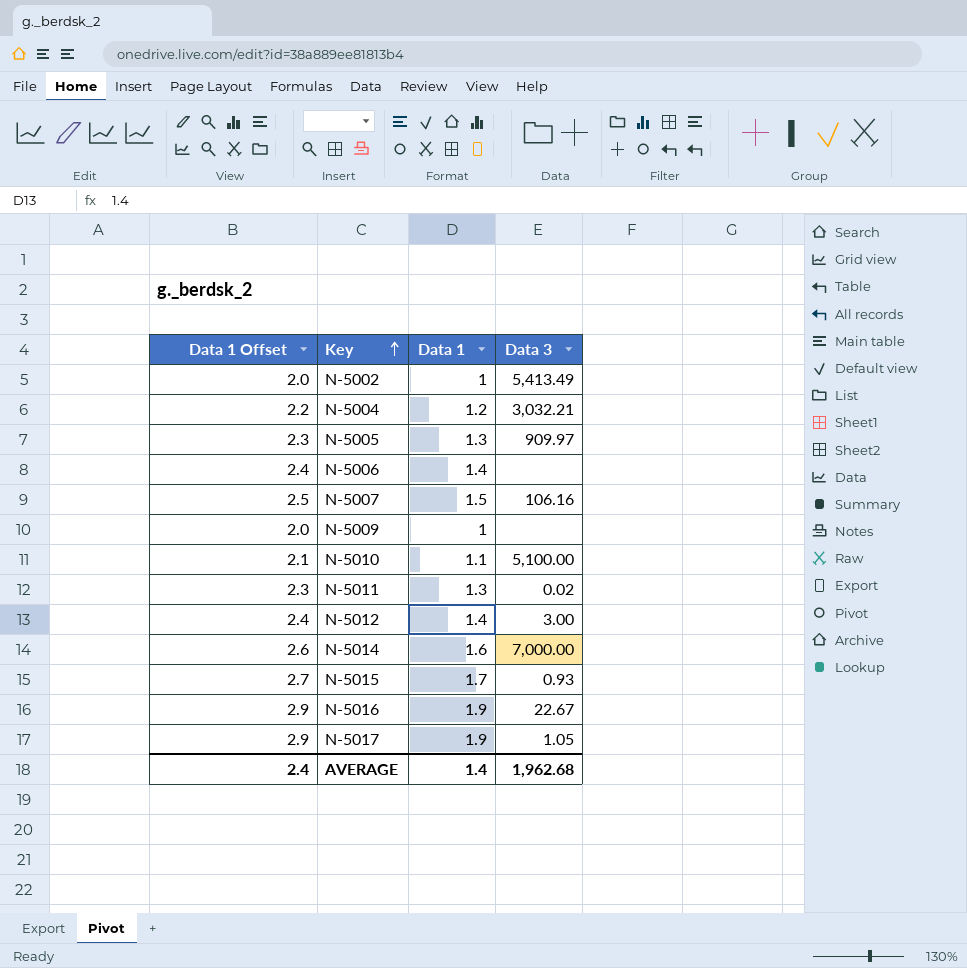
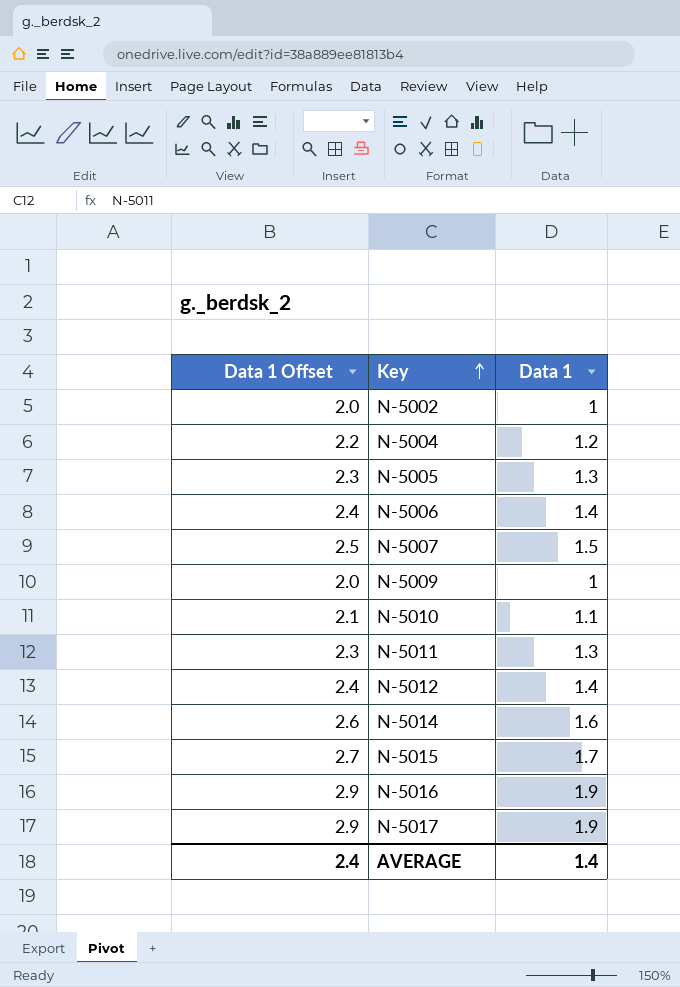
column Data 3 | position: 4 -> none

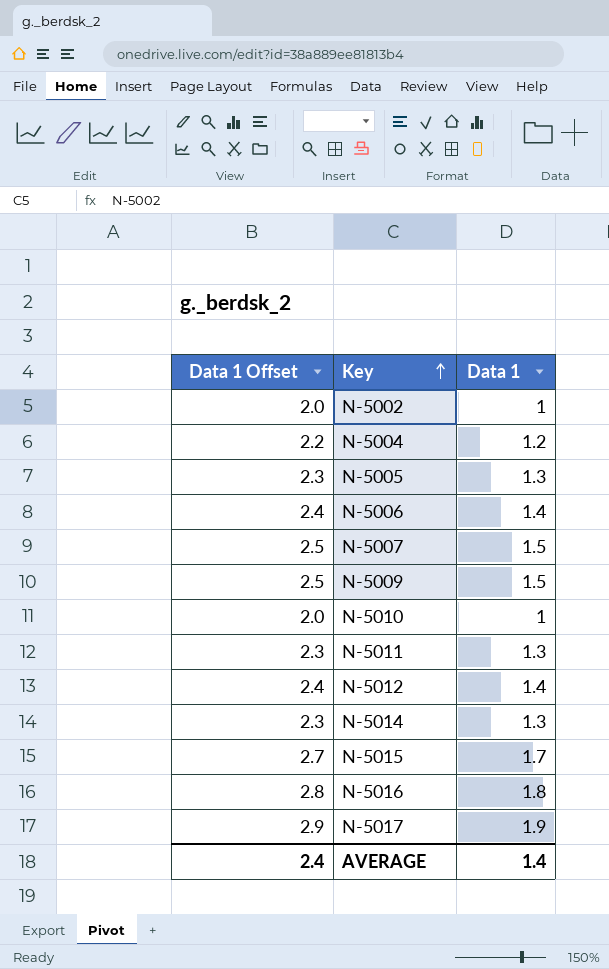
N-5009 | Data 1 Offset: 2.0 -> 2.5
N-5009 | Data 1: 1 -> 1.5
N-5010 | Data 1 Offset: 2.1 -> 2.0
N-5010 | Data 1: 1.1 -> 1
N-5014 | Data 1 Offset: 2.6 -> 2.3
N-5014 | Data 1: 1.6 -> 1.3
N-5016 | Data 1 Offset: 2.9 -> 2.8
N-5016 | Data 1: 1.9 -> 1.8

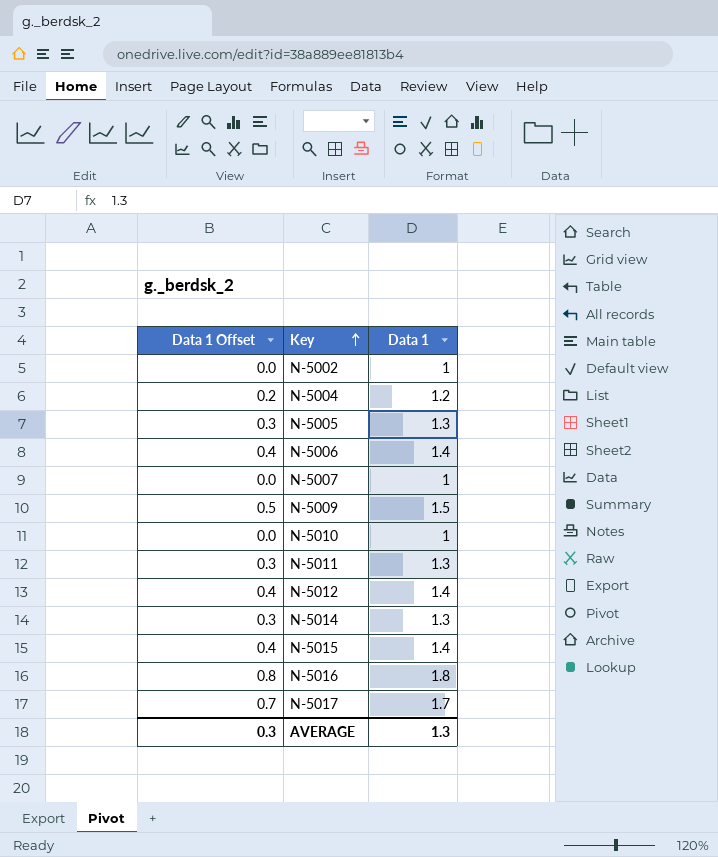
column Data 1 Offset | formula: [Data 1] + 1 -> [Data 1] - 1
N-5007 | Data 1: 1.5 -> 1
N-5015 | Data 1: 1.7 -> 1.4
N-5017 | Data 1: 1.9 -> 1.7
AVERAGE | Data 1 Offset: 2.4 -> 0.3
AVERAGE | Data 1: 1.4 -> 1.3

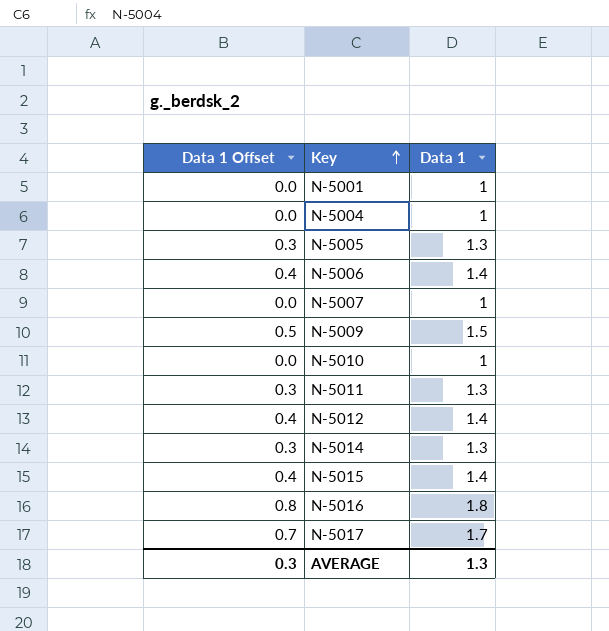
row N-5002: 0.0 | 1 -> none
row N-5001: none -> 0.0 | 1
N-5004 | Data 1 Offset: 0.2 -> 0.0
N-5004 | Data 1: 1.2 -> 1

